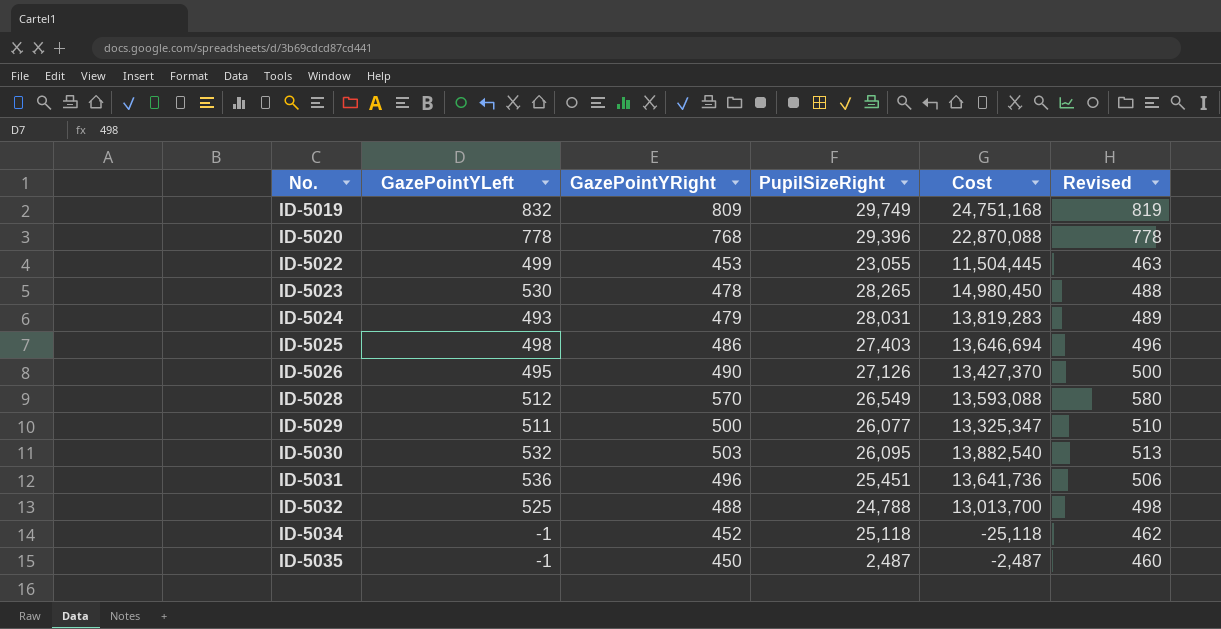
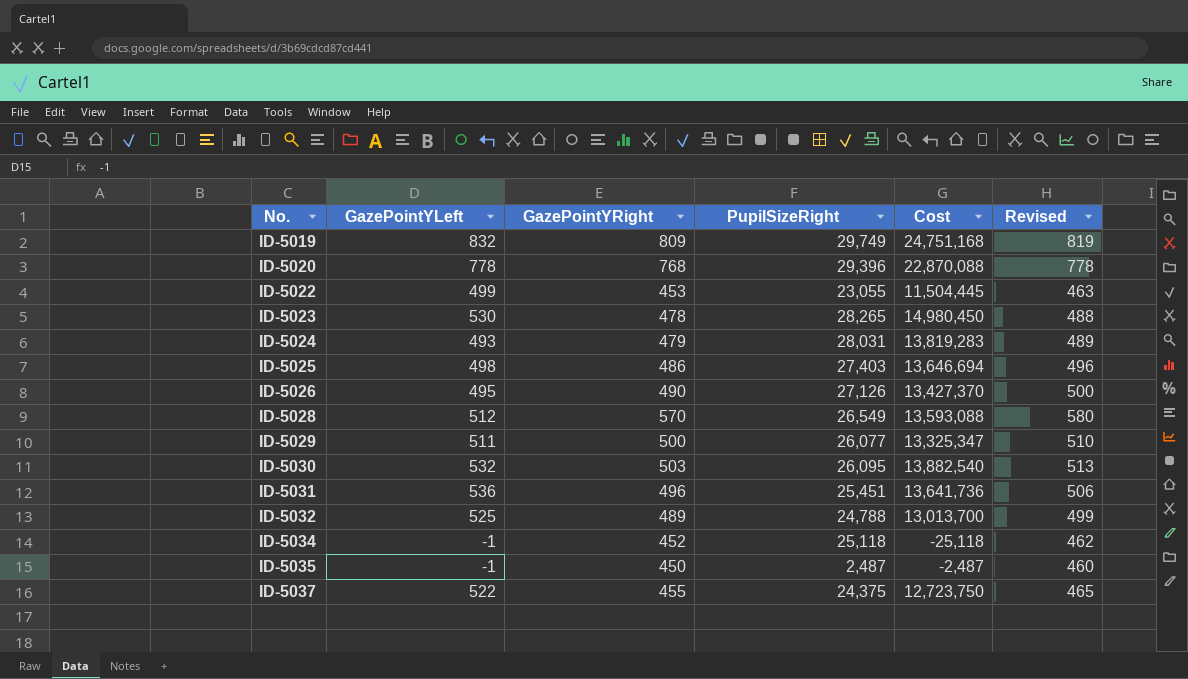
ID-5032 | GazePointYRight: 488 -> 489
ID-5032 | Revised: 498 -> 499
row ID-5037: none -> 522 | 455 | 24,375 | 12,723,750 | 465

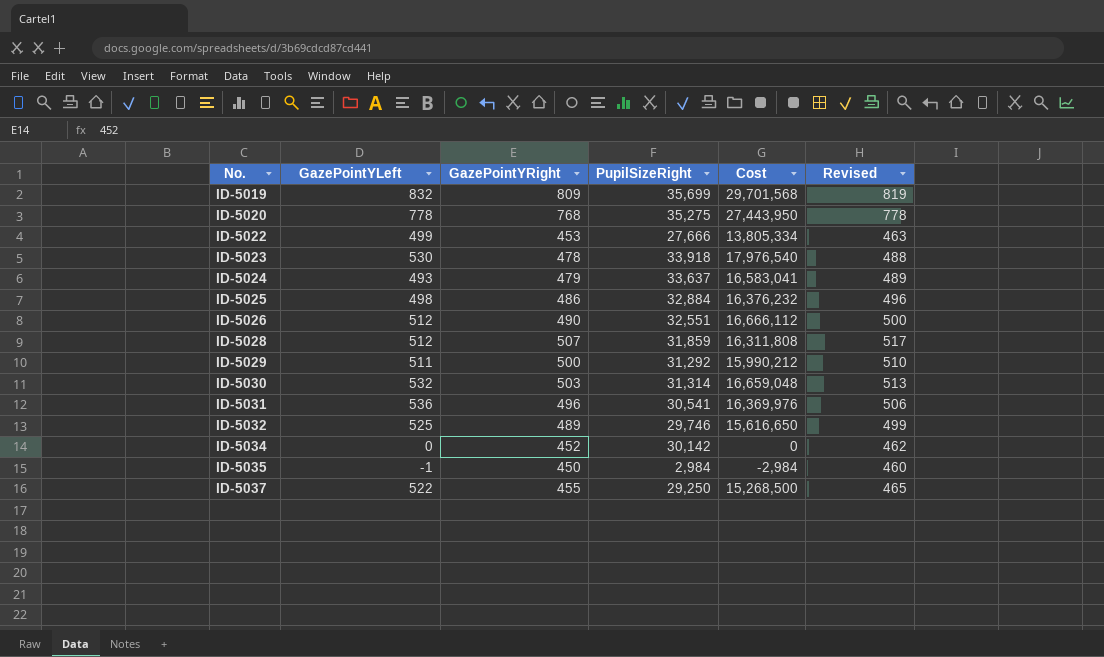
ID-5019 | PupilSizeRight: 29,749 -> 35,699
ID-5019 | Cost: 24,751,168 -> 29,701,568
ID-5020 | PupilSizeRight: 29,396 -> 35,275
ID-5020 | Cost: 22,870,088 -> 27,443,950
ID-5022 | PupilSizeRight: 23,055 -> 27,666
ID-5022 | Cost: 11,504,445 -> 13,805,334
ID-5023 | PupilSizeRight: 28,265 -> 33,918
ID-5023 | Cost: 14,980,450 -> 17,976,540
ID-5024 | PupilSizeRight: 28,031 -> 33,637
ID-5024 | Cost: 13,819,283 -> 16,583,041
ID-5025 | PupilSizeRight: 27,403 -> 32,884
ID-5025 | Cost: 13,646,694 -> 16,376,232
ID-5026 | GazePointYLeft: 495 -> 512
ID-5026 | PupilSizeRight: 27,126 -> 32,551
ID-5026 | Cost: 13,427,370 -> 16,666,112
ID-5028 | GazePointYRight: 570 -> 507
ID-5028 | PupilSizeRight: 26,549 -> 31,859
ID-5028 | Cost: 13,593,088 -> 16,311,808
ID-5028 | Revised: 580 -> 517
ID-5029 | PupilSizeRight: 26,077 -> 31,292
ID-5029 | Cost: 13,325,347 -> 15,990,212
ID-5030 | PupilSizeRight: 26,095 -> 31,314
ID-5030 | Cost: 13,882,540 -> 16,659,048
ID-5031 | PupilSizeRight: 25,451 -> 30,541
ID-5031 | Cost: 13,641,736 -> 16,369,976
ID-5032 | PupilSizeRight: 24,788 -> 29,746
ID-5032 | Cost: 13,013,700 -> 15,616,650
ID-5034 | GazePointYLeft: -1 -> 0
ID-5034 | PupilSizeRight: 25,118 -> 30,142
ID-5034 | Cost: -25,118 -> 0
ID-5035 | PupilSizeRight: 2,487 -> 2,984
ID-5035 | Cost: -2,487 -> -2,984
ID-5037 | PupilSizeRight: 24,375 -> 29,250
ID-5037 | Cost: 12,723,750 -> 15,268,500

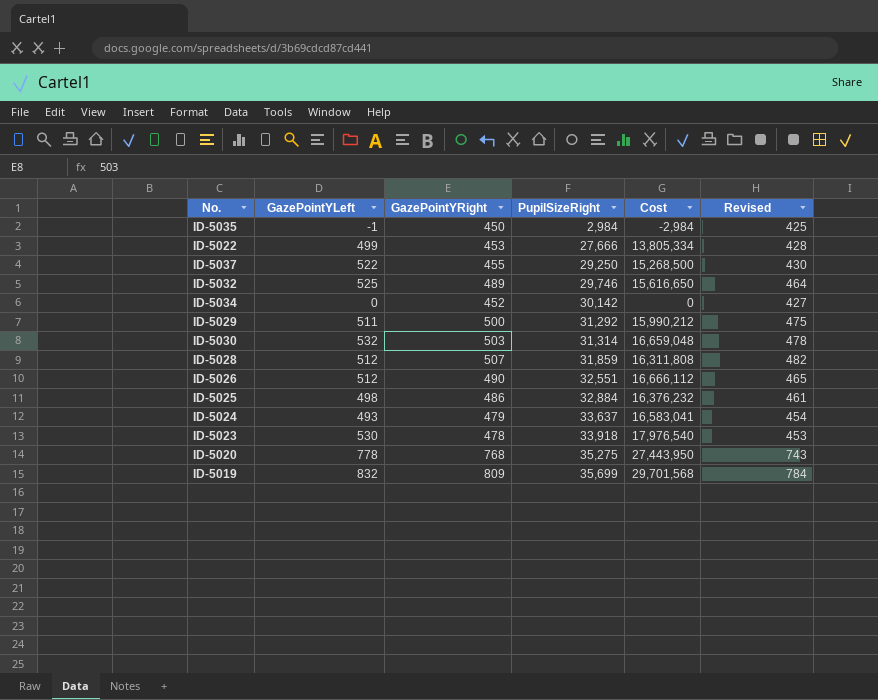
row order: No. ascending -> PupilSizeRight ascending
column Revised | formula: [GazePointYRight] + 10 -> [GazePointYRight] - 25
row ID-5031: 536 | 496 | 30,541 | 16,369,976 | 506 -> none

